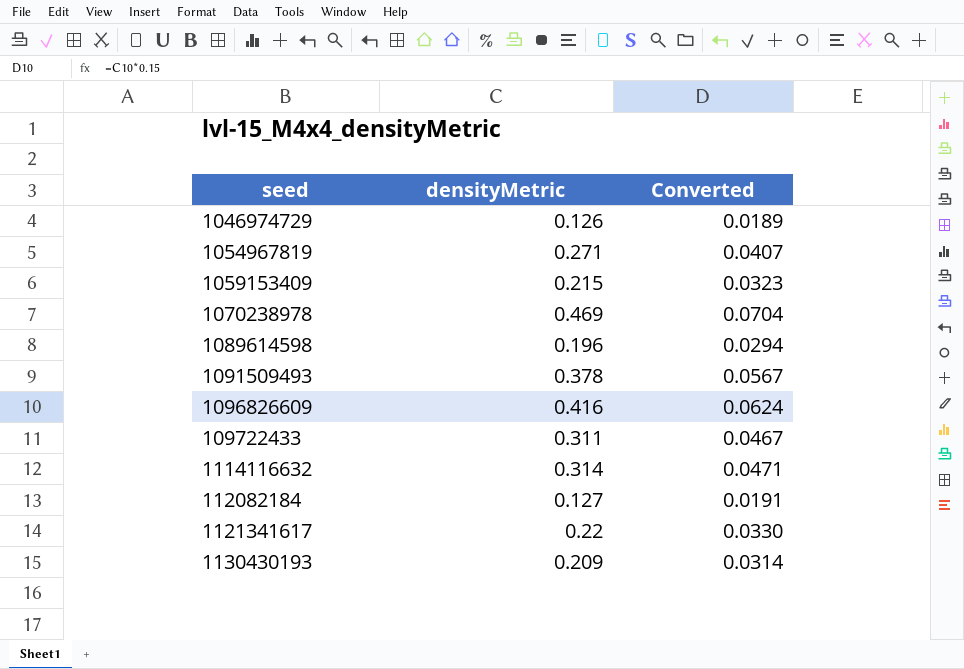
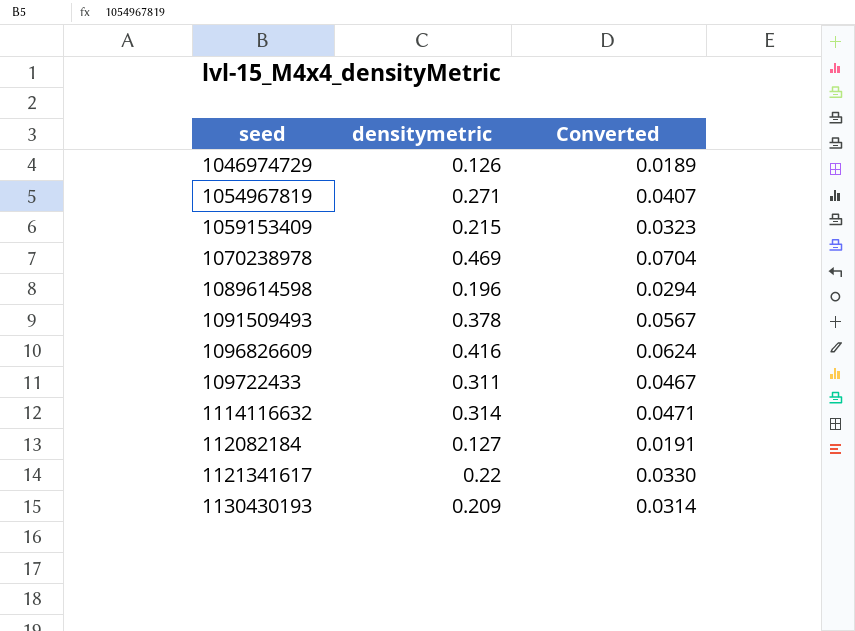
column name: densityMetric -> densitymetric

